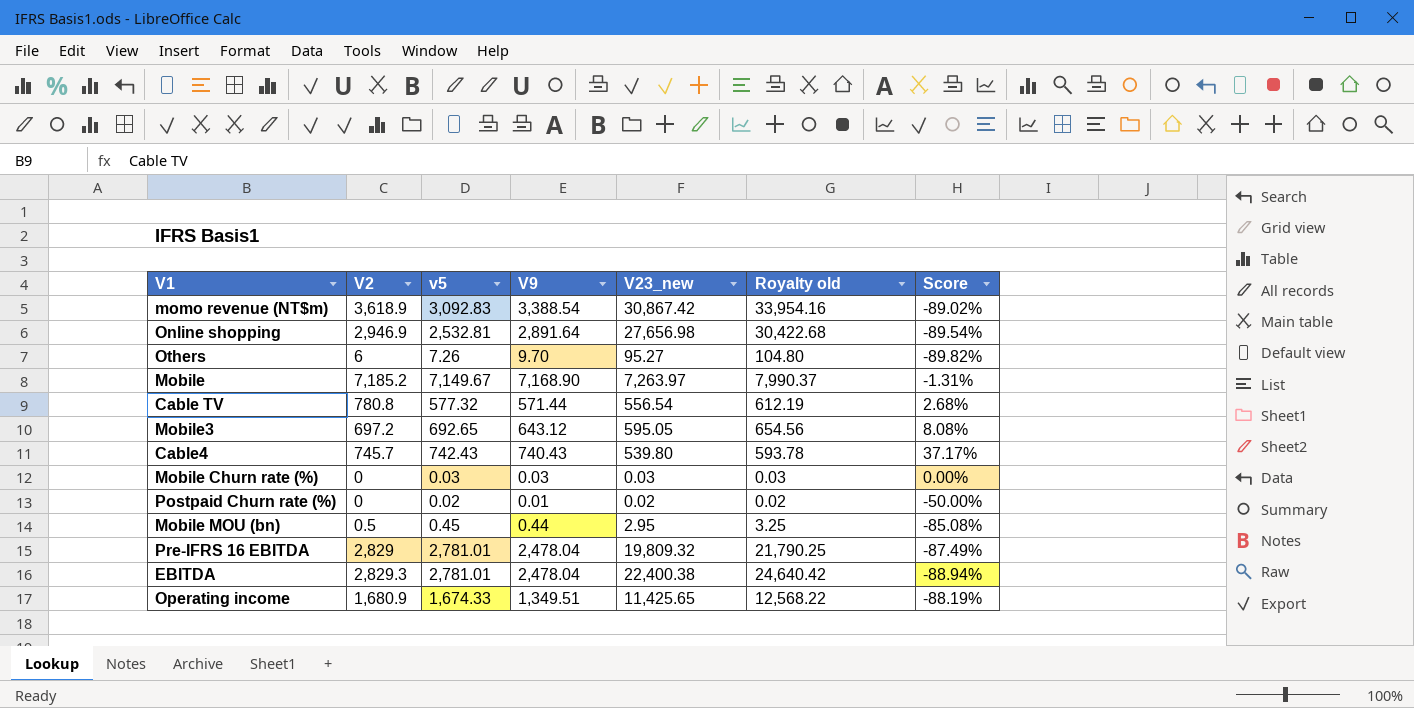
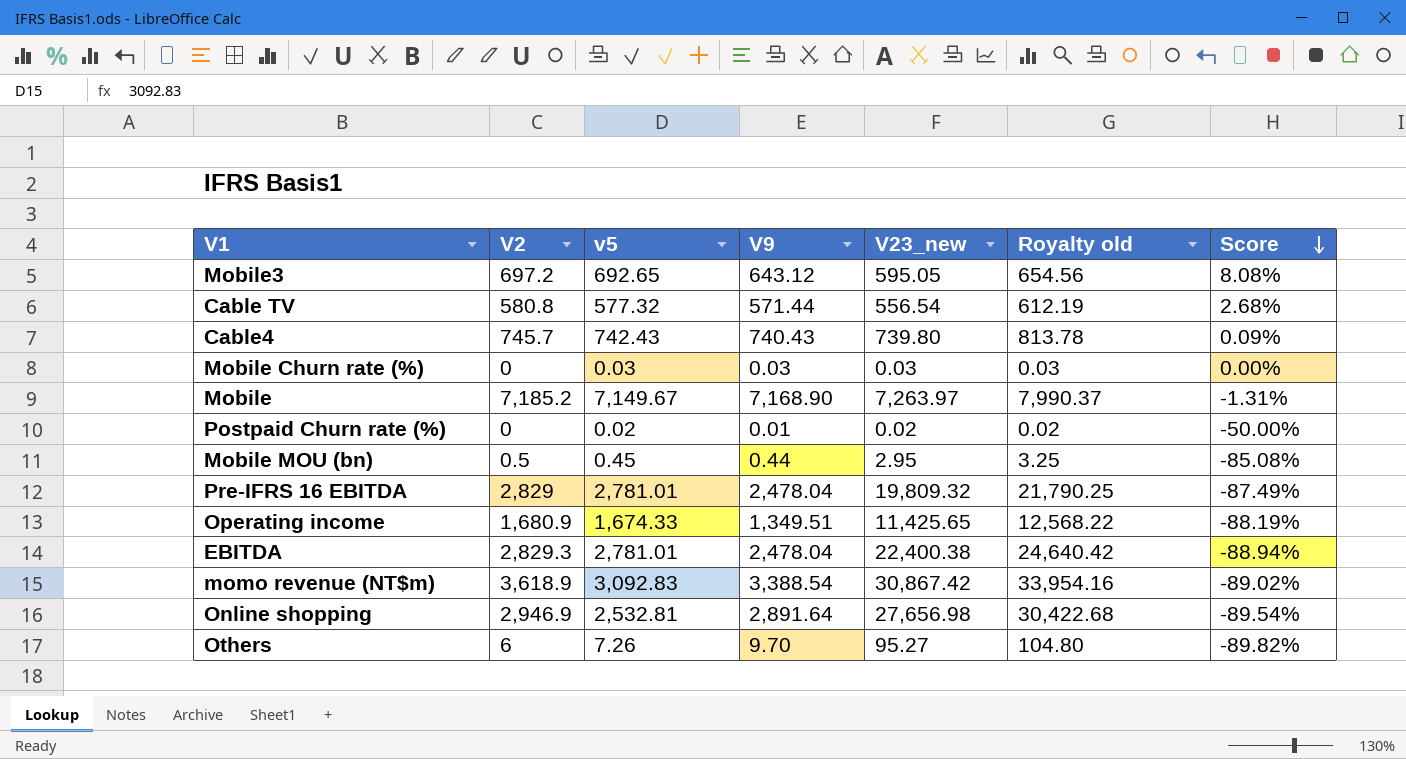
row order: none -> Score descending
Cable TV | V2: 780.8 -> 580.8
Cable4 | V23_new: 539.80 -> 739.80
Cable4 | Royalty old: 593.78 -> 813.78
Cable4 | Score: 37.17% -> 0.09%

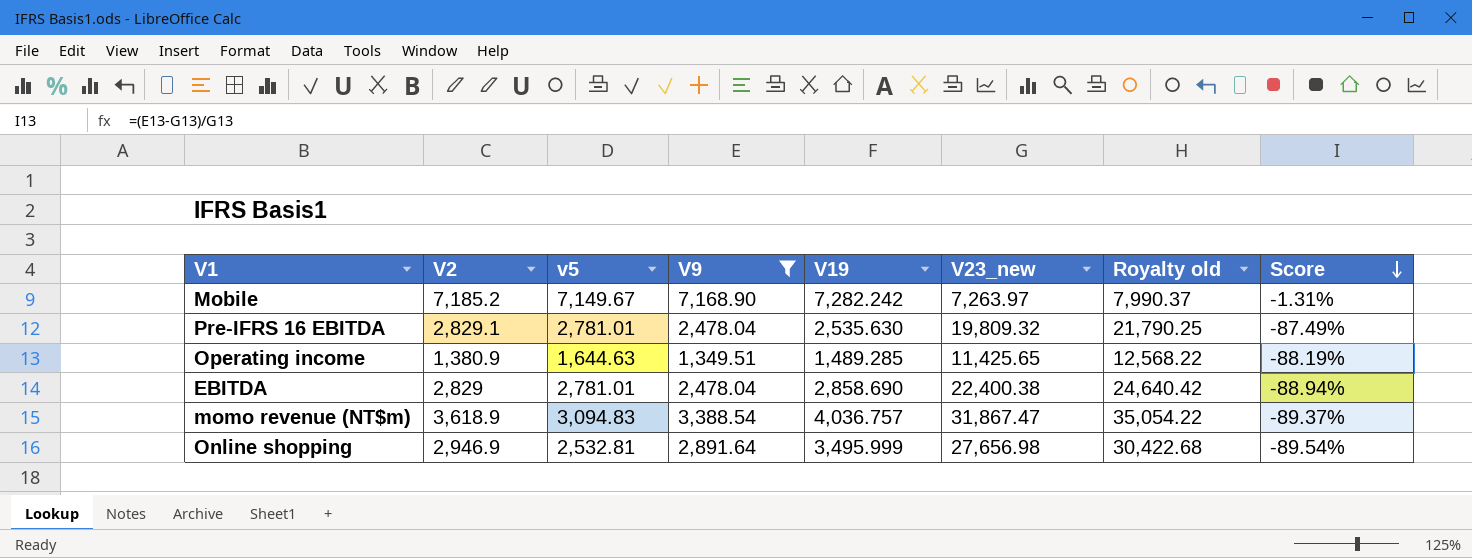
filter: none -> V9 >= 1,349.51
column V19 | position: none -> 5
Pre-IFRS 16 EBITDA | V2: 2,829 -> 2,829.1
Operating income | V2: 1,680.9 -> 1,380.9
Operating income | v5: 1,674.33 -> 1,644.63
EBITDA | V2: 2,829.3 -> 2,829
momo revenue (NT$m) | v5: 3,092.83 -> 3,094.83
momo revenue (NT$m) | V23_new: 30,867.42 -> 31,867.47
momo revenue (NT$m) | Royalty old: 33,954.16 -> 35,054.22
momo revenue (NT$m) | Score: -89.02% -> -89.37%

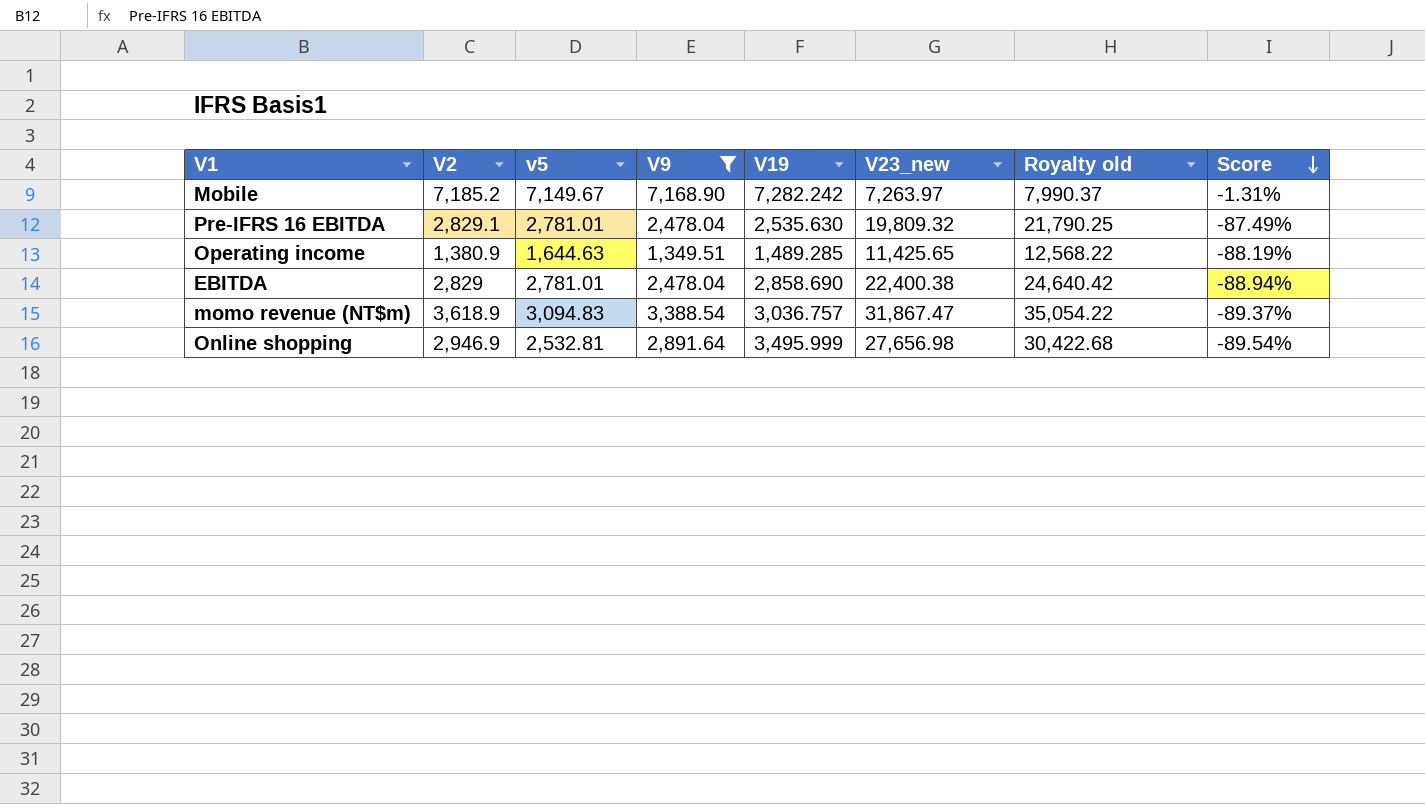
momo revenue (NT$m) | V19: 4,036.757 -> 3,036.757

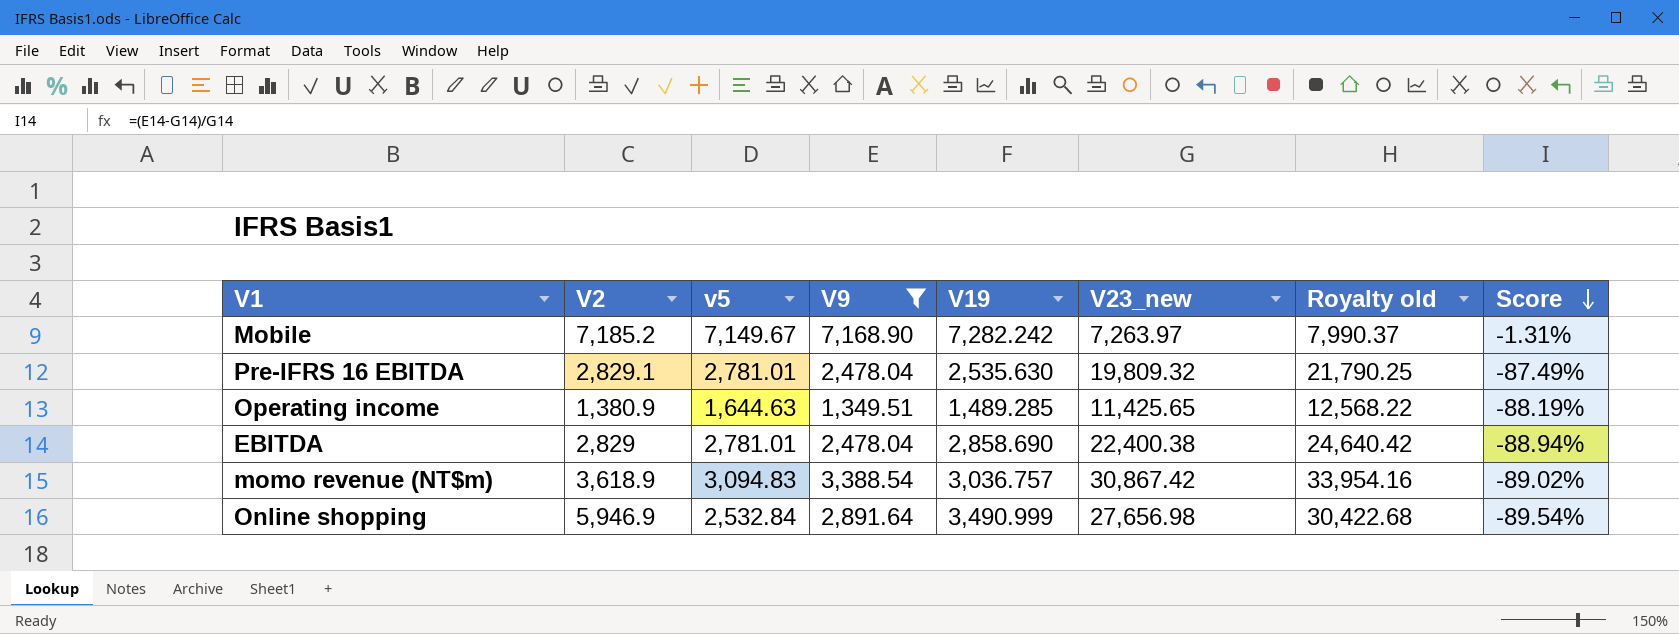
momo revenue (NT$m) | V23_new: 31,867.47 -> 30,867.42
momo revenue (NT$m) | Royalty old: 35,054.22 -> 33,954.16
momo revenue (NT$m) | Score: -89.37% -> -89.02%
Online shopping | V2: 2,946.9 -> 5,946.9
Online shopping | v5: 2,532.81 -> 2,532.84
Online shopping | V19: 3,495.999 -> 3,490.999

